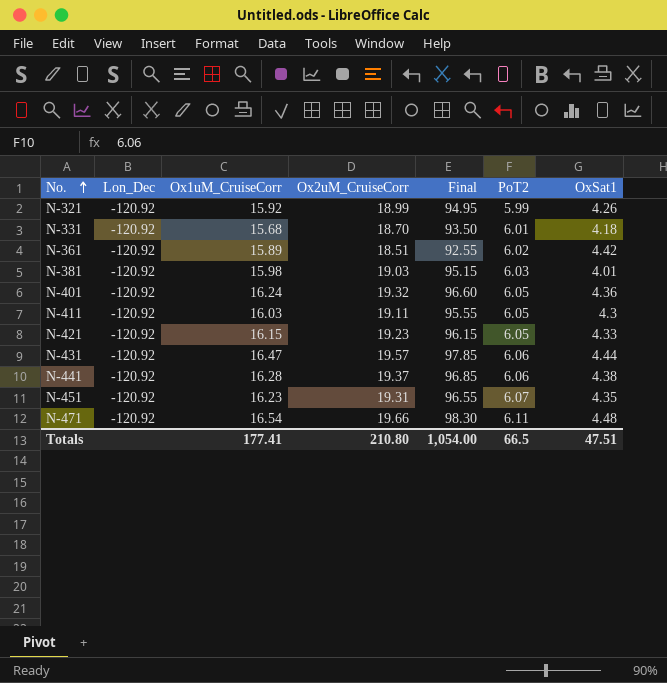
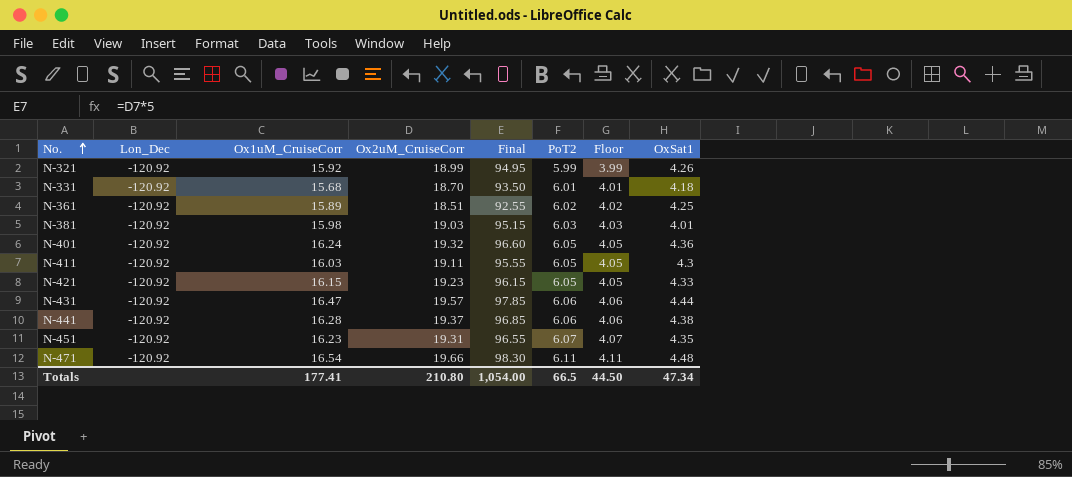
column Floor | formula: none -> [PoT2] - 2
N-361 | OxSat1: 4.42 -> 4.25
Totals | OxSat1: 47.51 -> 47.34

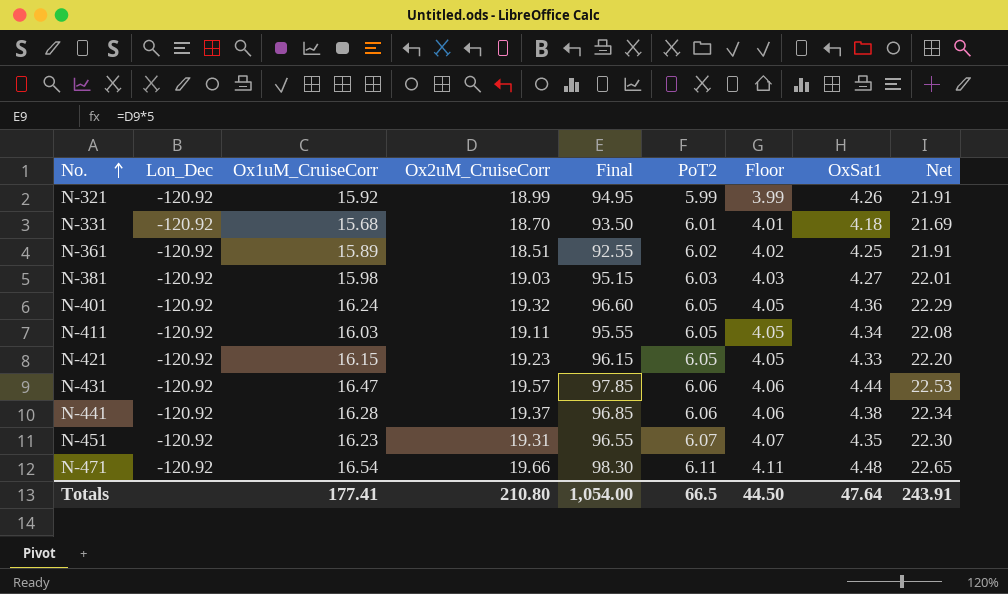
column Net | formula: none -> [Ox1uM_CruiseCorr] + [PoT2]
N-381 | OxSat1: 4.01 -> 4.27
N-411 | OxSat1: 4.3 -> 4.34
Totals | OxSat1: 47.34 -> 47.64

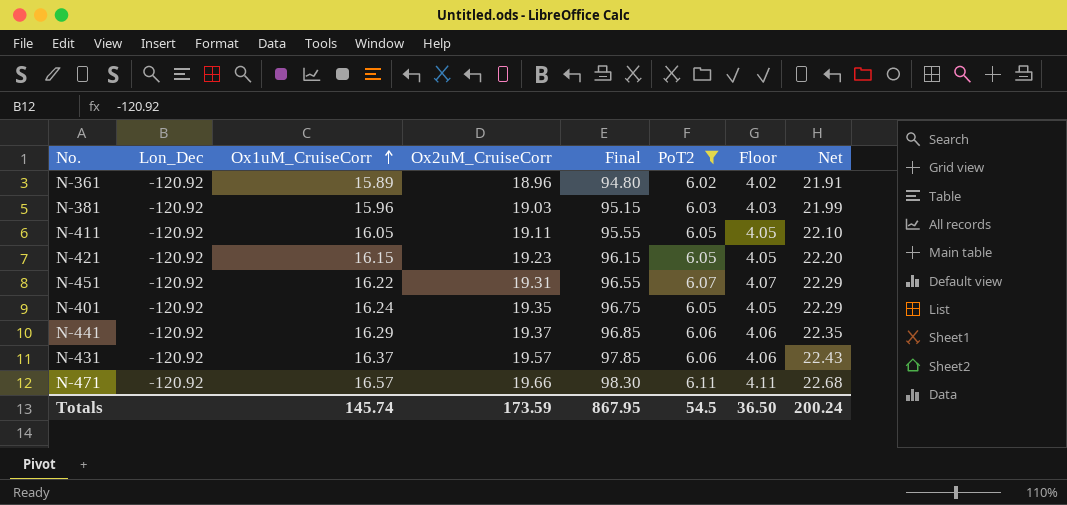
filter: none -> PoT2 >= 6.02
row order: No. ascending -> Ox1uM_CruiseCorr ascending
column OxSat1 | position: 8 -> none
N-361 | Ox2uM_CruiseCorr: 18.51 -> 18.96
N-361 | Final: 92.55 -> 94.80
N-381 | Ox1uM_CruiseCorr: 15.98 -> 15.96
N-381 | Net: 22.01 -> 21.99
N-411 | Ox1uM_CruiseCorr: 16.03 -> 16.05
N-411 | Net: 22.08 -> 22.10
N-451 | Ox1uM_CruiseCorr: 16.23 -> 16.22
N-451 | Net: 22.30 -> 22.29
N-401 | Ox2uM_CruiseCorr: 19.32 -> 19.35
N-401 | Final: 96.60 -> 96.75
N-441 | Ox1uM_CruiseCorr: 16.28 -> 16.29
N-441 | Net: 22.34 -> 22.35
N-431 | Ox1uM_CruiseCorr: 16.47 -> 16.37
N-431 | Net: 22.53 -> 22.43
N-471 | Ox1uM_CruiseCorr: 16.54 -> 16.57
N-471 | Net: 22.65 -> 22.68
Totals | Ox1uM_CruiseCorr: 177.41 -> 145.74
Totals | Ox2uM_CruiseCorr: 210.80 -> 173.59
Totals | Final: 1,054.00 -> 867.95
Totals | PoT2: 66.5 -> 54.5
Totals | Floor: 44.50 -> 36.50
Totals | Net: 243.91 -> 200.24

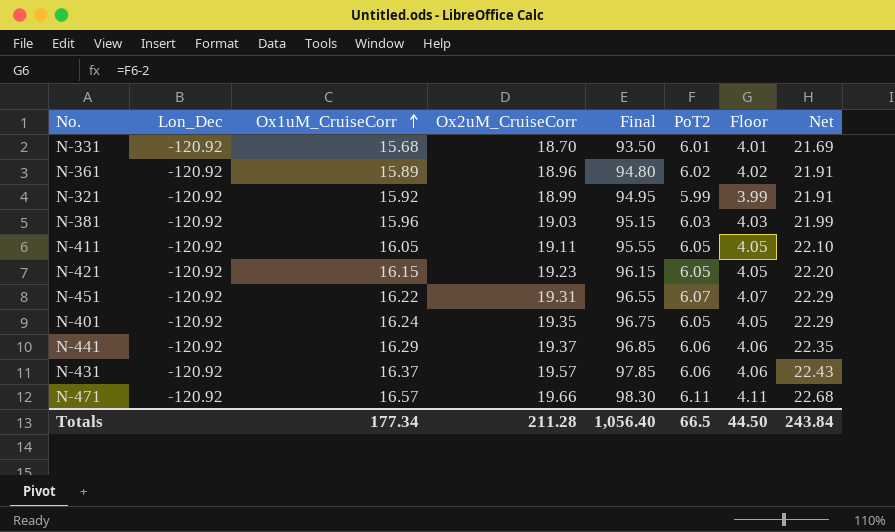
filter: PoT2 >= 6.02 -> none
Totals | Ox1uM_CruiseCorr: 145.74 -> 177.34
Totals | Ox2uM_CruiseCorr: 173.59 -> 211.28
Totals | Final: 867.95 -> 1,056.40
Totals | PoT2: 54.5 -> 66.5
Totals | Floor: 36.50 -> 44.50
Totals | Net: 200.24 -> 243.84

